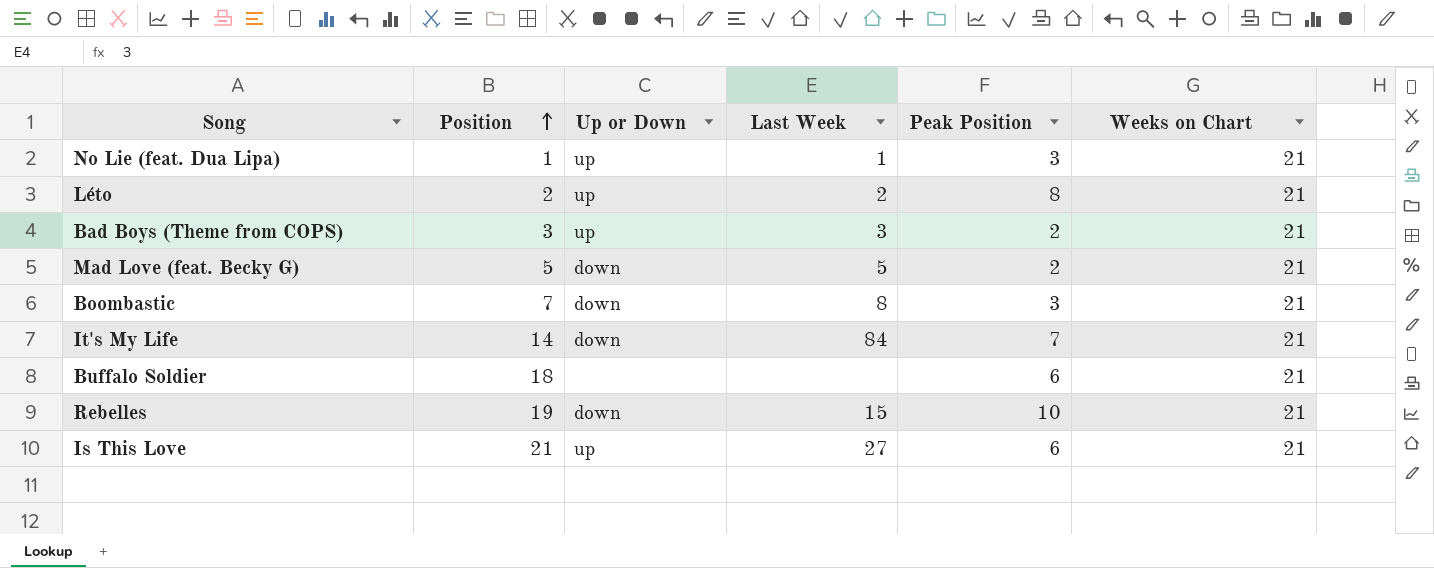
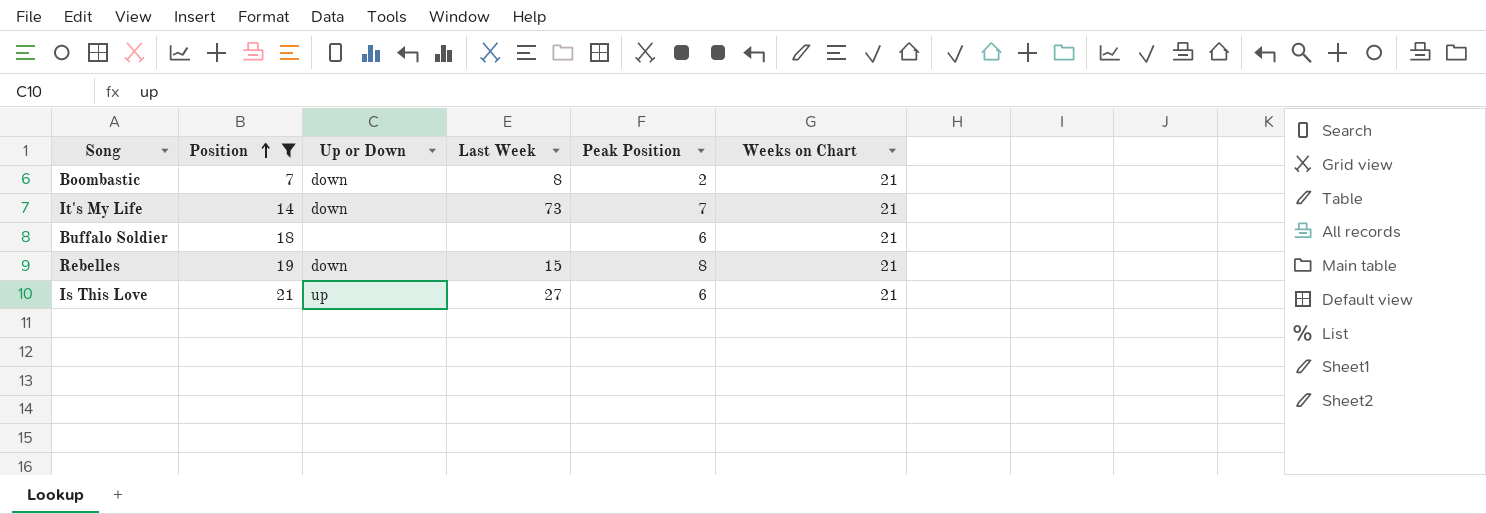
filter: none -> Position >= 7
Boombastic | Peak Position: 3 -> 2
It's My Life | Last Week: 84 -> 73
Rebelles | Peak Position: 10 -> 8

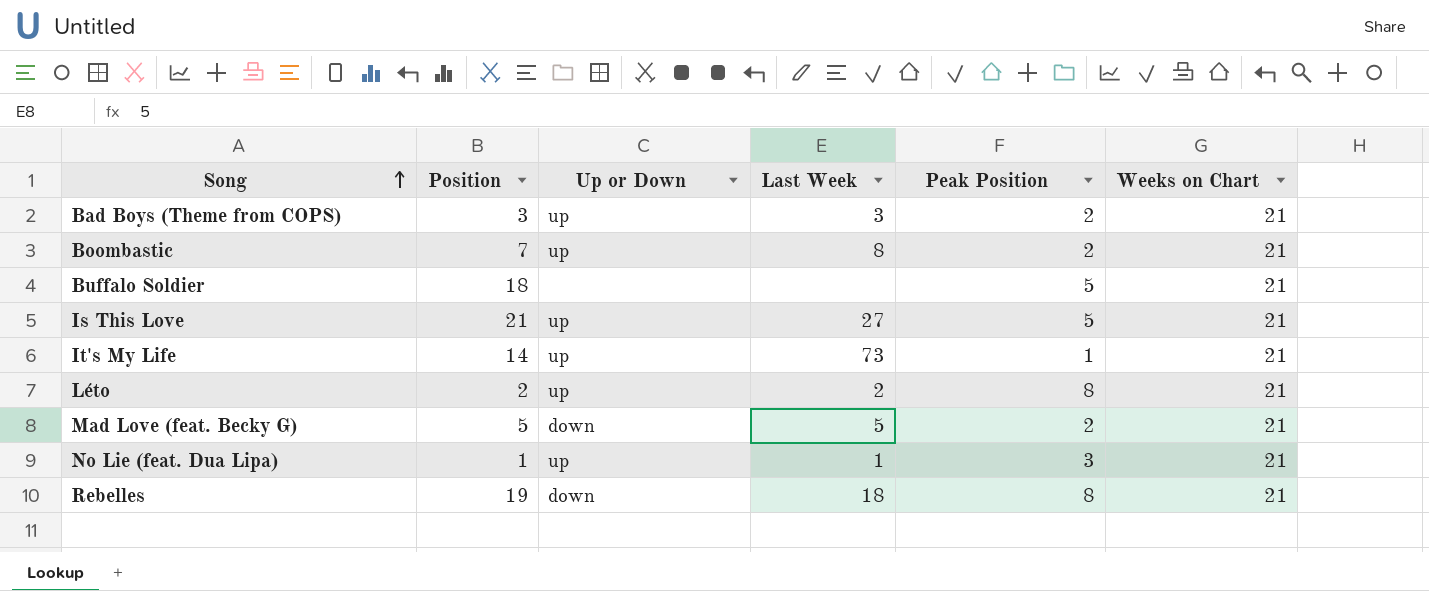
filter: Position >= 7 -> none
row order: Position ascending -> Song ascending
Boombastic | Up or Down: down -> up
Buffalo Soldier | Peak Position: 6 -> 5
Is This Love | Peak Position: 6 -> 5
It's My Life | Up or Down: down -> up
It's My Life | Peak Position: 7 -> 1
Rebelles | Last Week: 15 -> 18

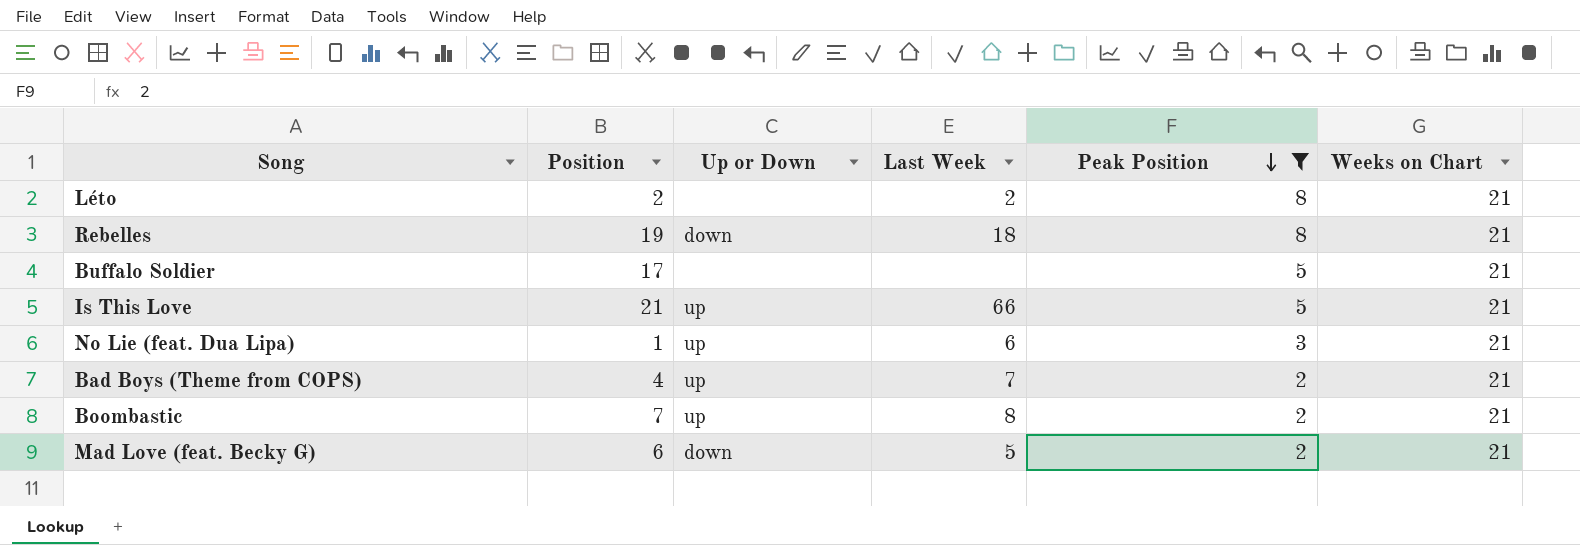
filter: none -> Peak Position != 1
row order: Song ascending -> Peak Position descending
Léto | Up or Down: up -> none
Buffalo Soldier | Position: 18 -> 17
Is This Love | Last Week: 27 -> 66
No Lie (feat. Dua Lipa) | Last Week: 1 -> 6
Bad Boys (Theme from COPS) | Position: 3 -> 4
Bad Boys (Theme from COPS) | Last Week: 3 -> 7
Mad Love (feat. Becky G) | Position: 5 -> 6

